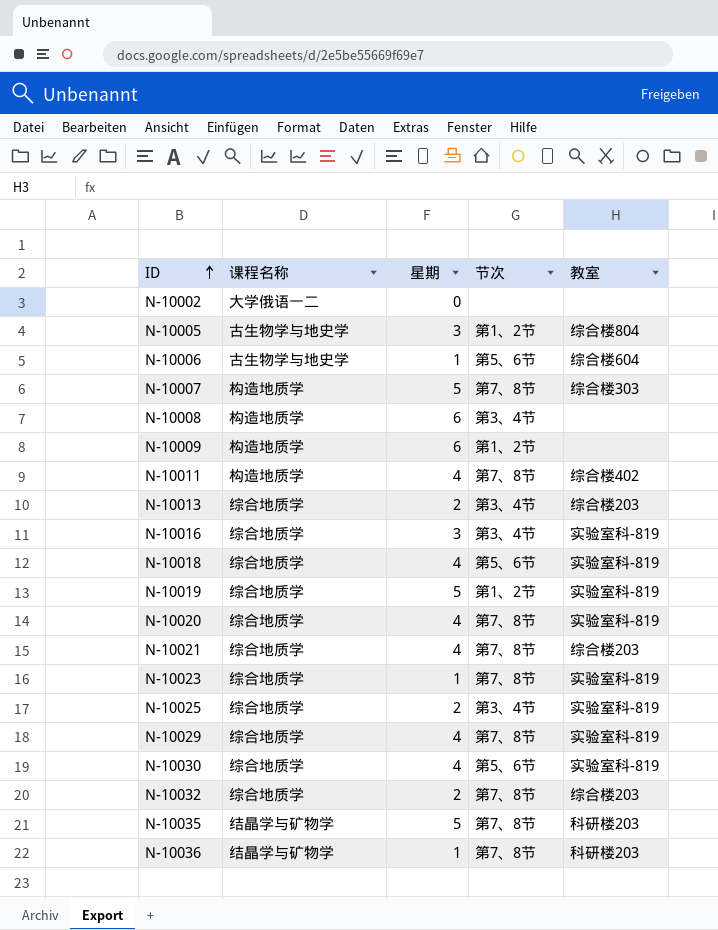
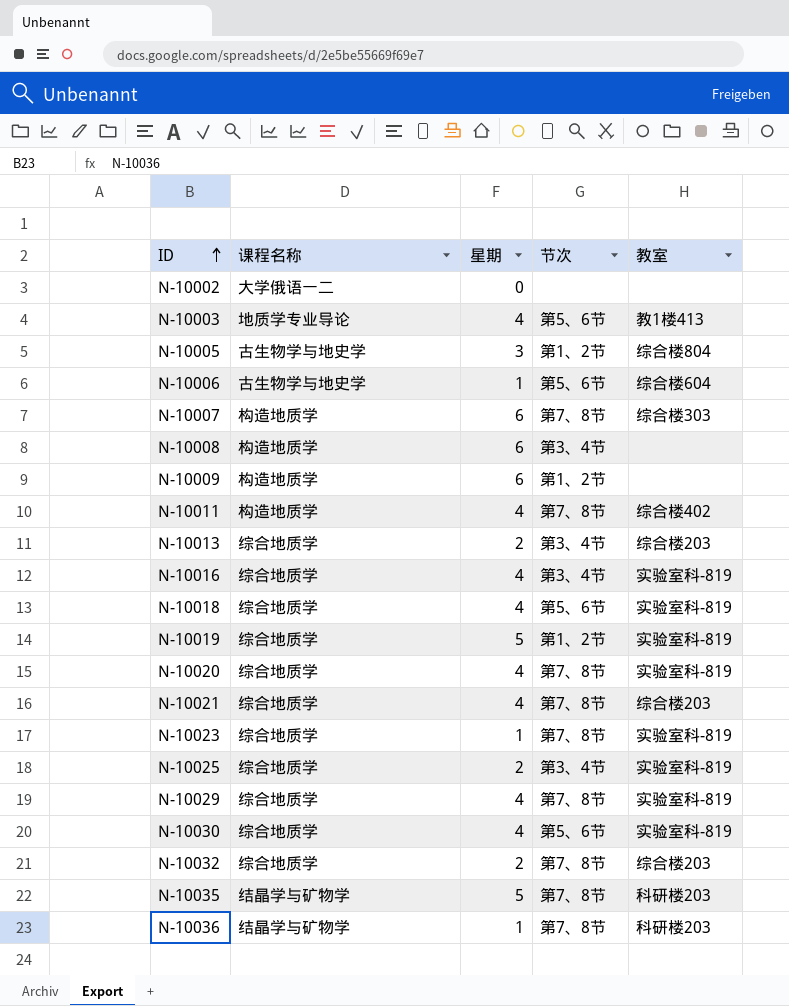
row N-10003: none -> 地质学专业导论 | 4 | 第5、6节 | 教1楼413
N-10007 | 星期: 5 -> 6
N-10016 | 星期: 3 -> 4

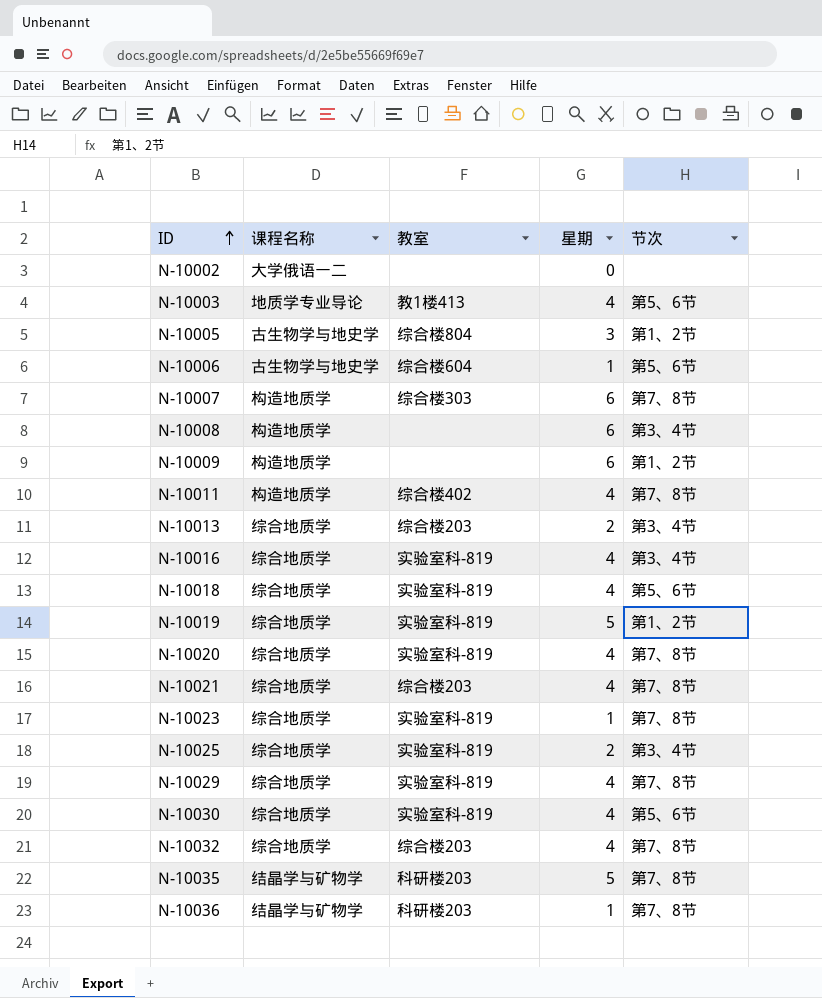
column 教室 | position: 5 -> 3
N-10032 | 星期: 2 -> 4

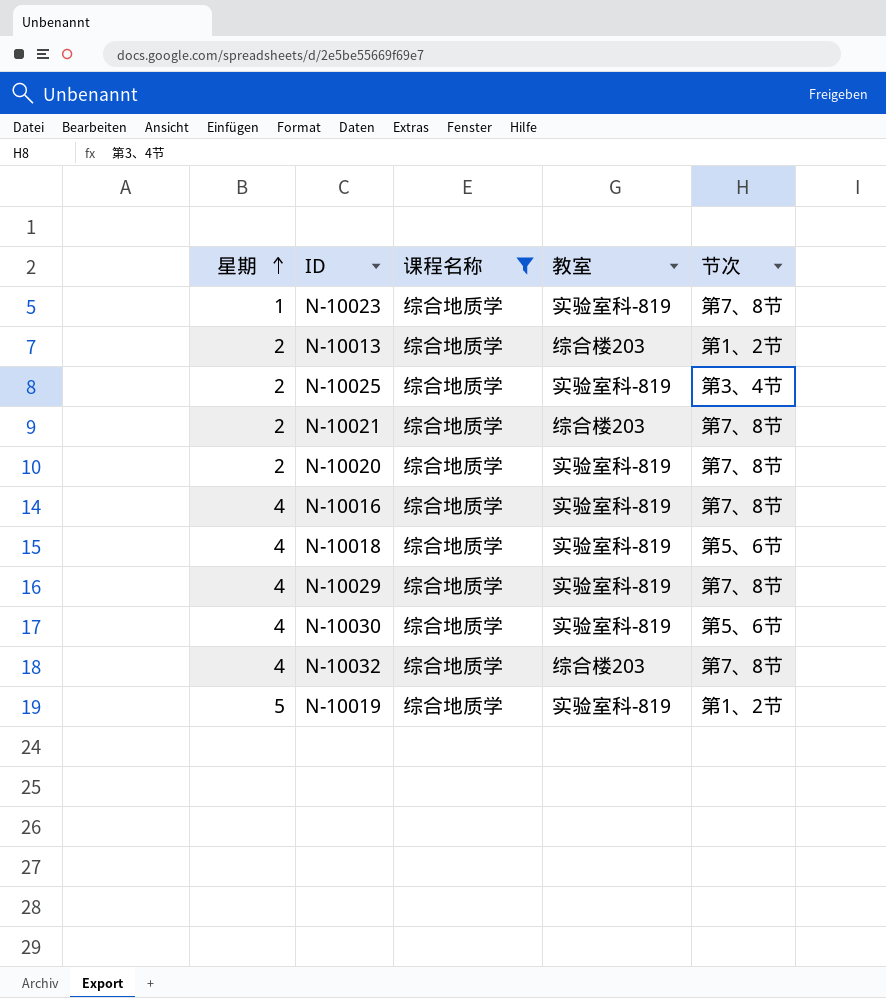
filter: none -> 课程名称 = 综合地质学
row order: ID ascending -> 星期 ascending
column 星期 | position: 4 -> 1
N-10013 | 节次: 第3、4节 -> 第1、2节
N-10021 | 星期: 4 -> 2
N-10020 | 星期: 4 -> 2
N-10016 | 节次: 第3、4节 -> 第7、8节

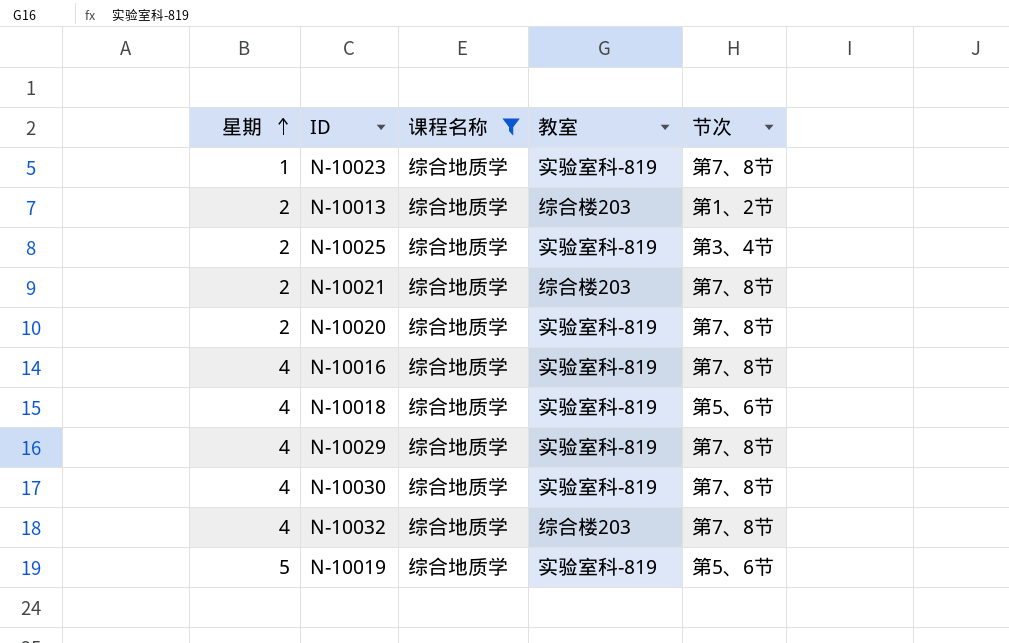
N-10030 | 节次: 第5、6节 -> 第7、8节
N-10019 | 节次: 第1、2节 -> 第5、6节

